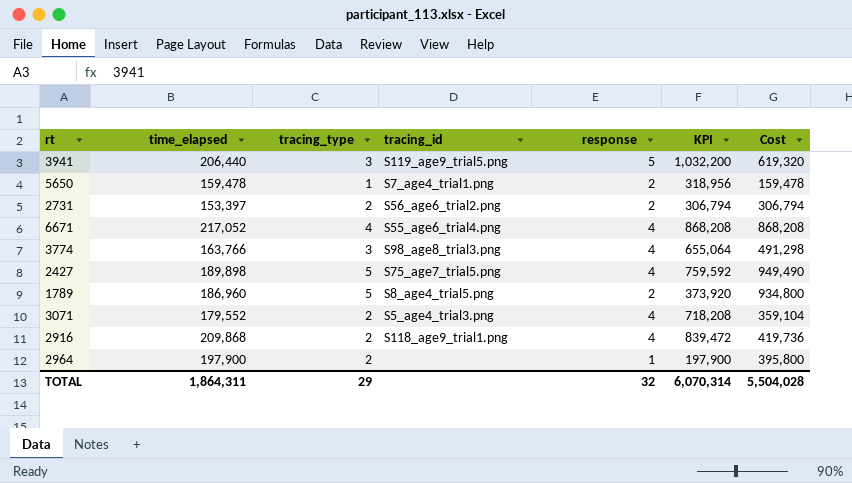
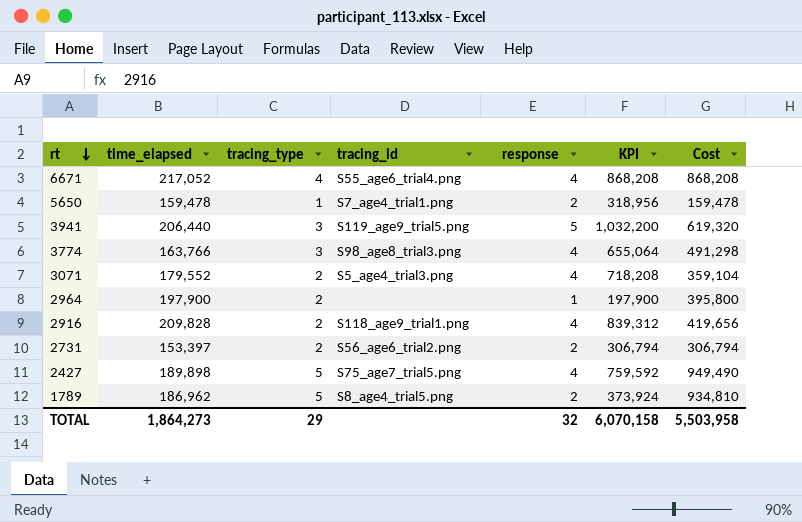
row order: none -> rt descending
2916 | time_elapsed: 209,868 -> 209,828
2916 | KPI: 839,472 -> 839,312
2916 | Cost: 419,736 -> 419,656
1789 | time_elapsed: 186,960 -> 186,962
1789 | KPI: 373,920 -> 373,924
1789 | Cost: 934,800 -> 934,810
TOTAL | time_elapsed: 1,864,311 -> 1,864,273
TOTAL | KPI: 6,070,314 -> 6,070,158
TOTAL | Cost: 5,504,028 -> 5,503,958

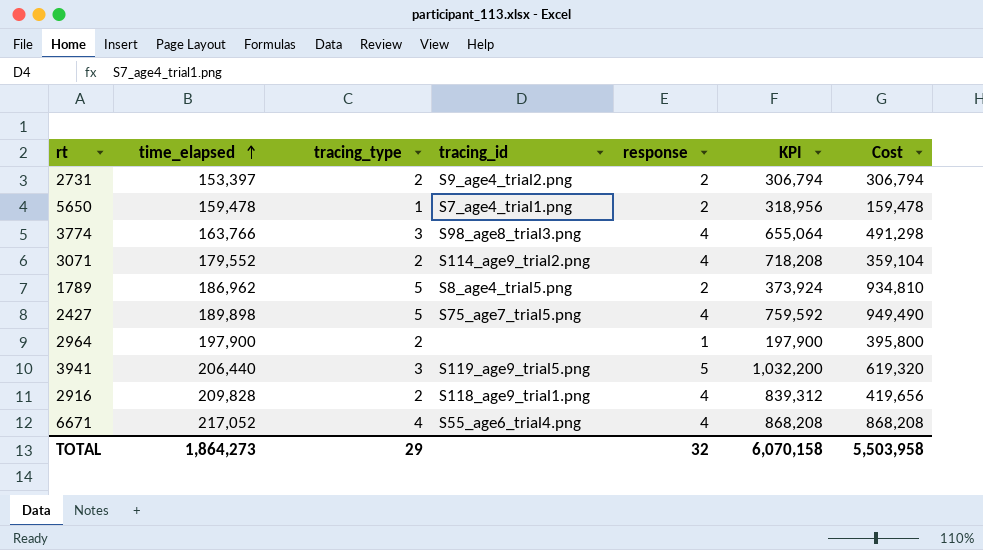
row order: rt descending -> time_elapsed ascending
2731 | tracing_id: S56_age6_trial2.png -> S9_age4_trial2.png
3071 | tracing_id: S5_age4_trial3.png -> S114_age9_trial2.png

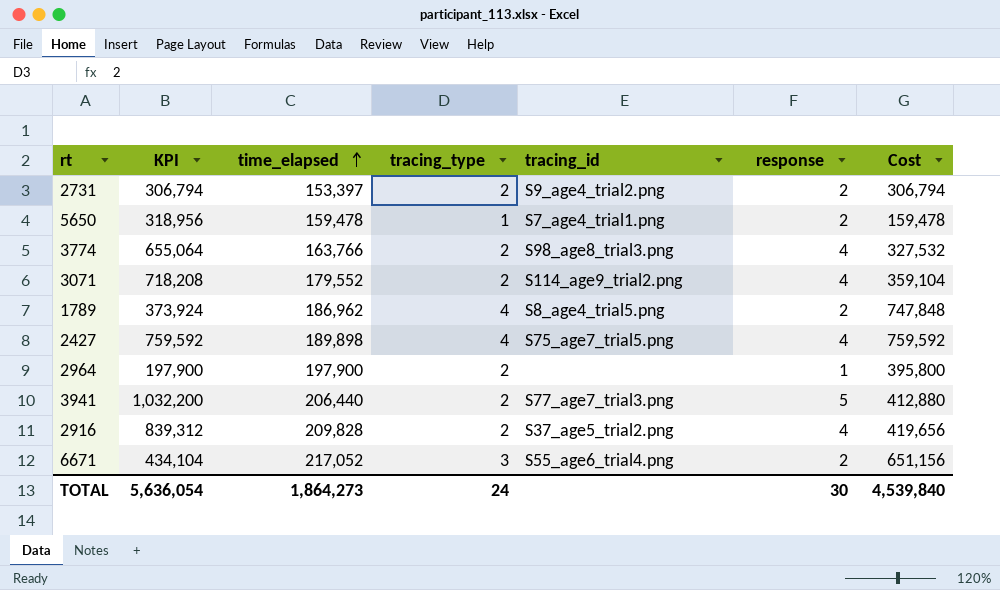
column KPI | position: 6 -> 2
3774 | tracing_type: 3 -> 2
3774 | Cost: 491,298 -> 327,532
1789 | tracing_type: 5 -> 4
1789 | Cost: 934,810 -> 747,848
2427 | tracing_type: 5 -> 4
2427 | Cost: 949,490 -> 759,592
3941 | tracing_type: 3 -> 2
3941 | tracing_id: S119_age9_trial5.png -> S77_age7_trial3.png
3941 | Cost: 619,320 -> 412,880
2916 | tracing_id: S118_age9_trial1.png -> S37_age5_trial2.png
6671 | KPI: 868,208 -> 434,104
6671 | tracing_type: 4 -> 3
6671 | response: 4 -> 2
6671 | Cost: 868,208 -> 651,156
TOTAL | KPI: 6,070,158 -> 5,636,054
TOTAL | tracing_type: 29 -> 24
TOTAL | response: 32 -> 30
TOTAL | Cost: 5,503,958 -> 4,539,840

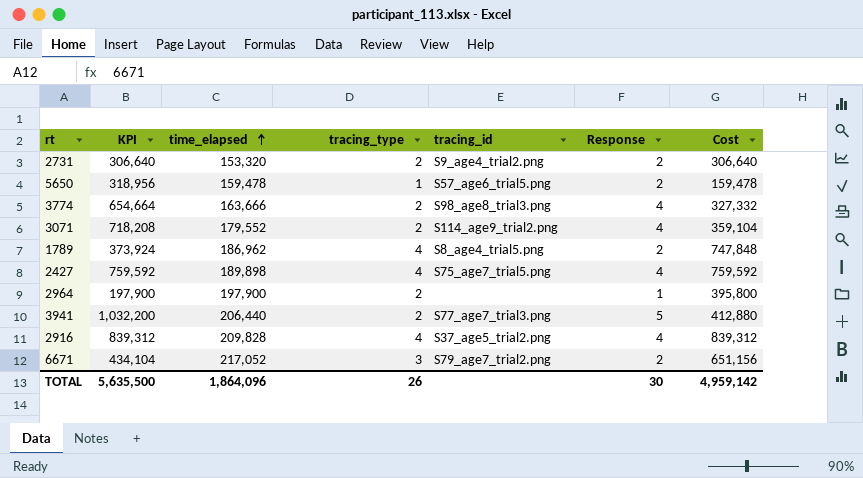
column name: response -> Response
2731 | KPI: 306,794 -> 306,640
2731 | time_elapsed: 153,397 -> 153,320
2731 | Cost: 306,794 -> 306,640
5650 | tracing_id: S7_age4_trial1.png -> S57_age6_trial5.png
3774 | KPI: 655,064 -> 654,664
3774 | time_elapsed: 163,766 -> 163,666
3774 | Cost: 327,532 -> 327,332
2916 | tracing_type: 2 -> 4
2916 | Cost: 419,656 -> 839,312
6671 | tracing_id: S55_age6_trial4.png -> S79_age7_trial2.png
TOTAL | KPI: 5,636,054 -> 5,635,500
TOTAL | time_elapsed: 1,864,273 -> 1,864,096
TOTAL | tracing_type: 24 -> 26
TOTAL | Cost: 4,539,840 -> 4,959,142

